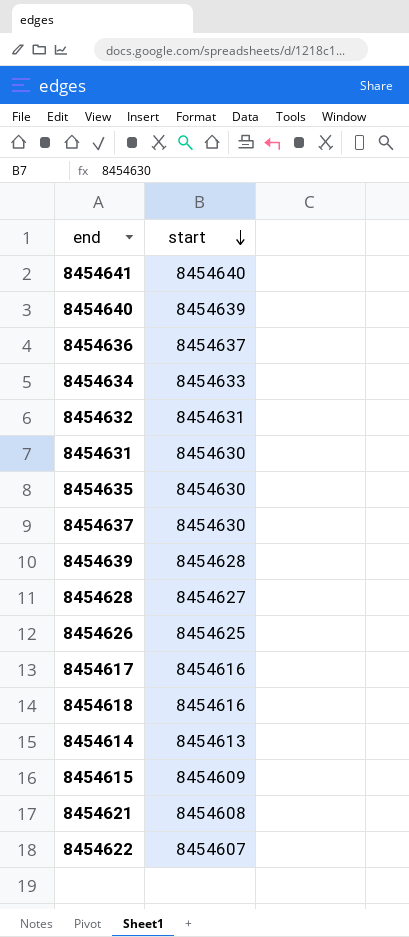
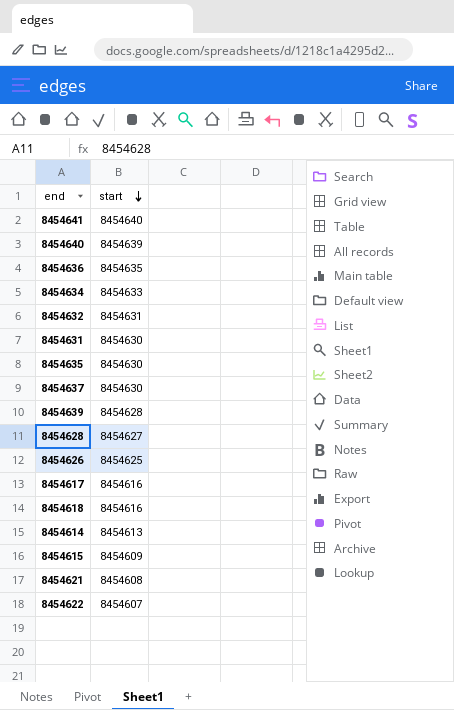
8454636 | start: 8454637 -> 8454635

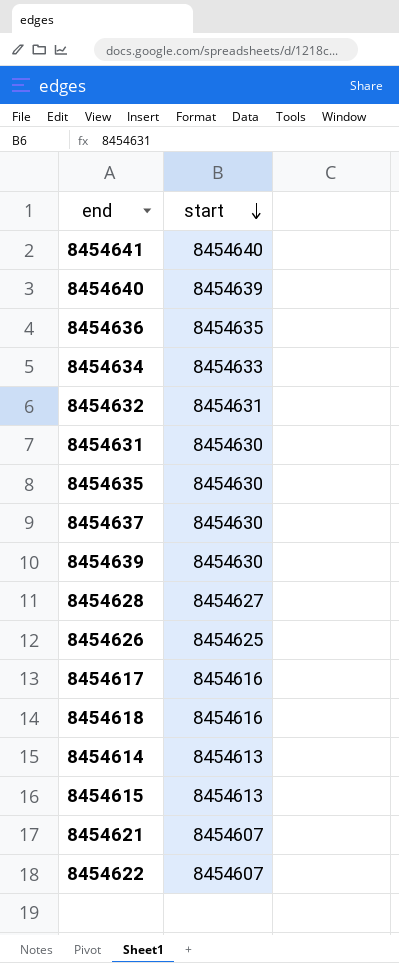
8454639 | start: 8454628 -> 8454630
8454615 | start: 8454609 -> 8454613
8454621 | start: 8454608 -> 8454607

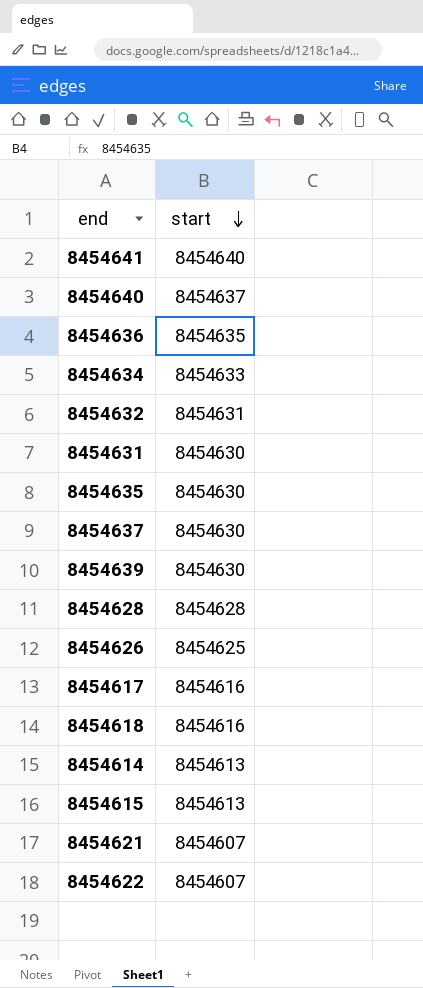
8454640 | start: 8454639 -> 8454637
8454628 | start: 8454627 -> 8454628

